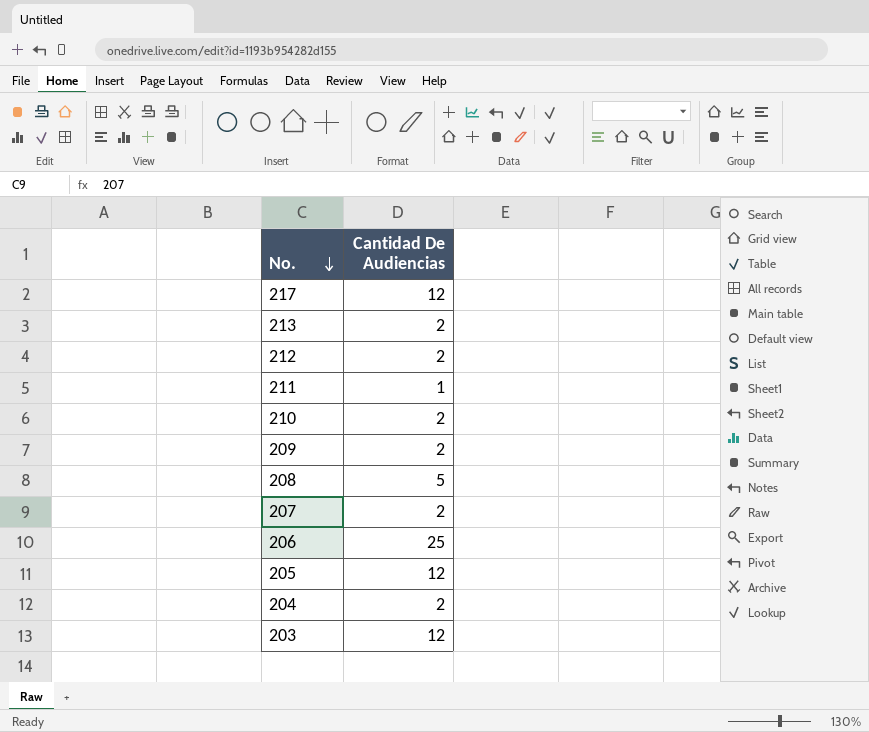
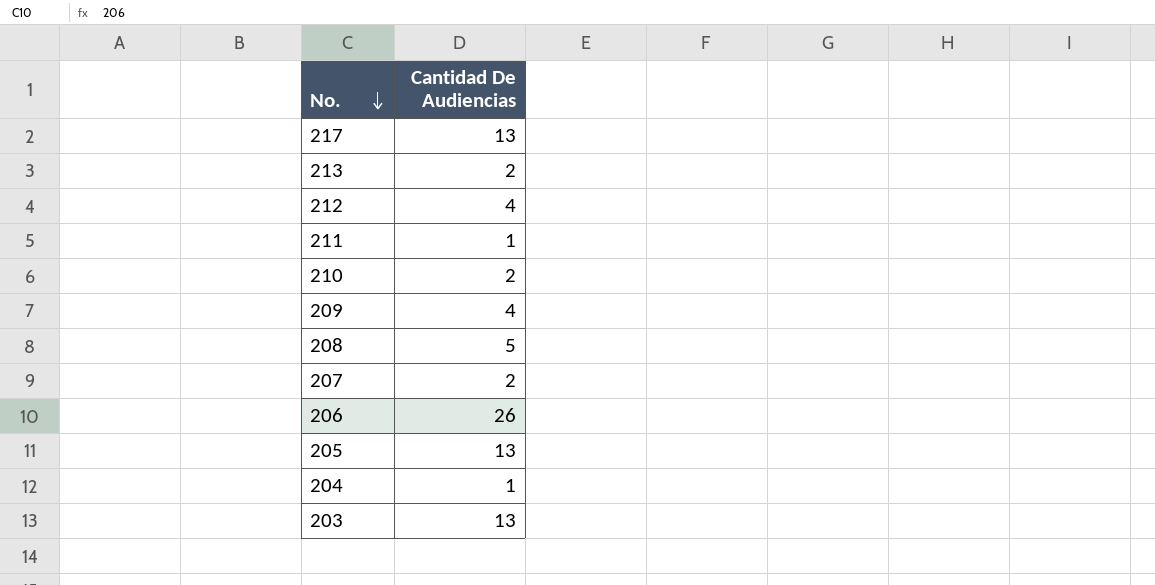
217 | Cantidad De Audiencias: 12 -> 13
212 | Cantidad De Audiencias: 2 -> 4
209 | Cantidad De Audiencias: 2 -> 4
206 | Cantidad De Audiencias: 25 -> 26
205 | Cantidad De Audiencias: 12 -> 13
204 | Cantidad De Audiencias: 2 -> 1
203 | Cantidad De Audiencias: 12 -> 13

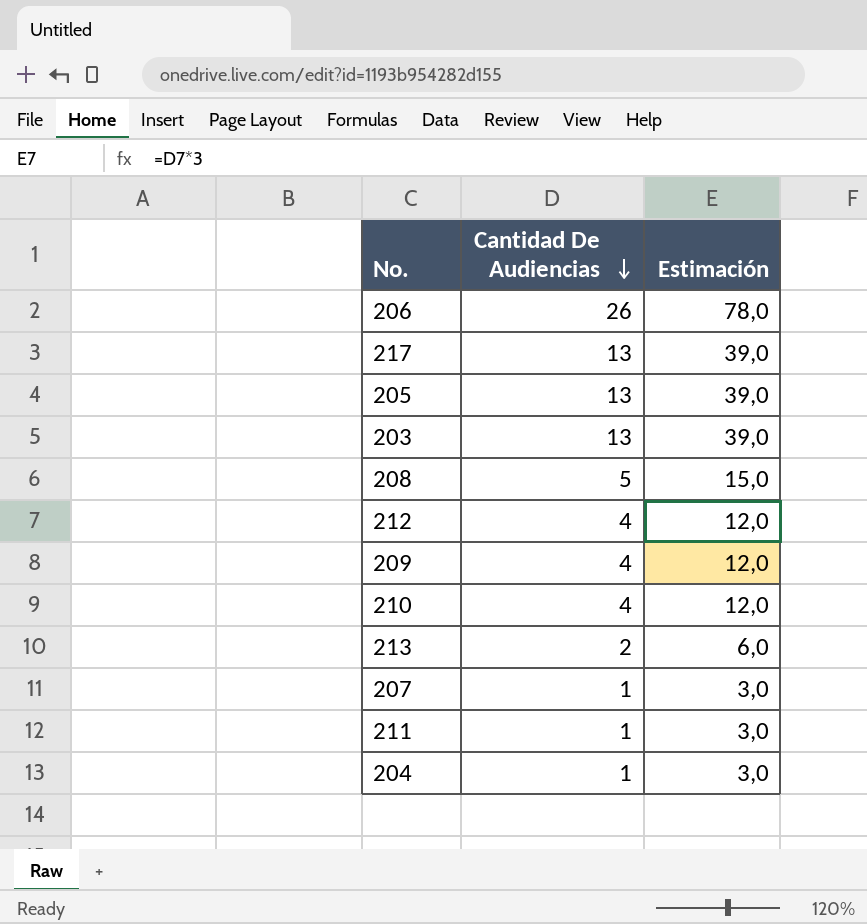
row order: No. descending -> Cantidad De Audiencias descending
column Estimación | formula: none -> [Cantidad De Audiencias] * 3
210 | Cantidad De Audiencias: 2 -> 4
207 | Cantidad De Audiencias: 2 -> 1

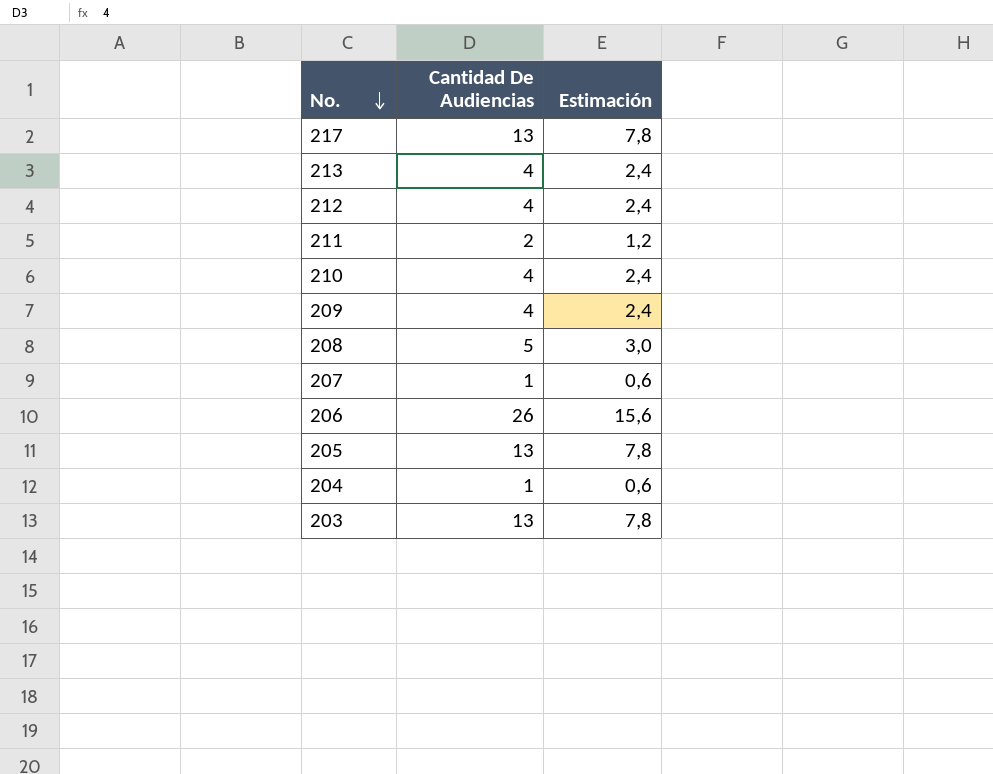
row order: Cantidad De Audiencias descending -> No. descending
column Estimación | formula: [Cantidad De Audiencias] * 3 -> [Cantidad De Audiencias] * 0,6
213 | Cantidad De Audiencias: 2 -> 4
211 | Cantidad De Audiencias: 1 -> 2

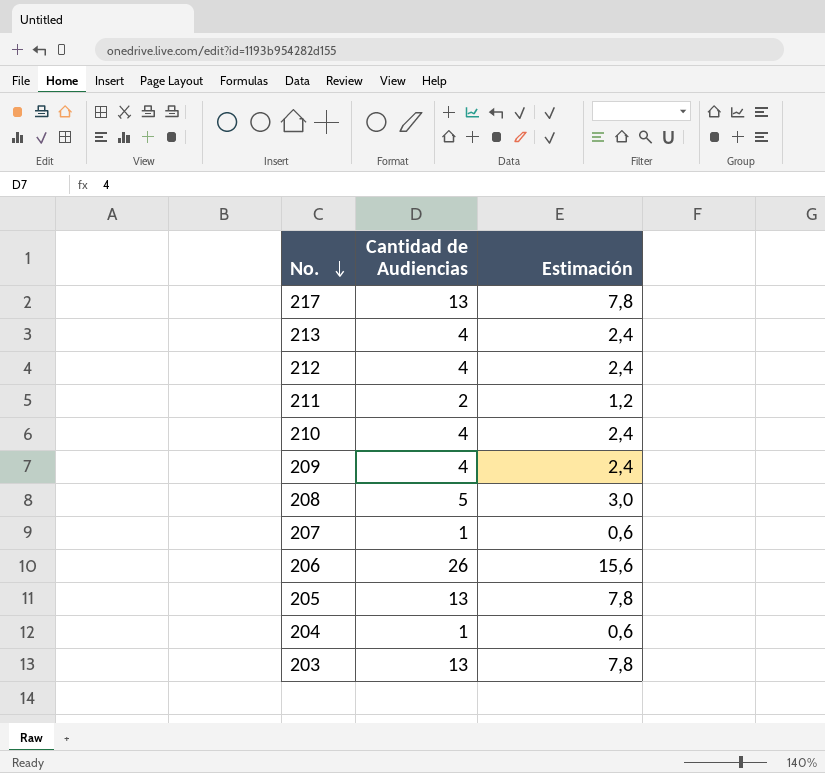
column name: Cantidad De Audiencias -> Cantidad de Audiencias

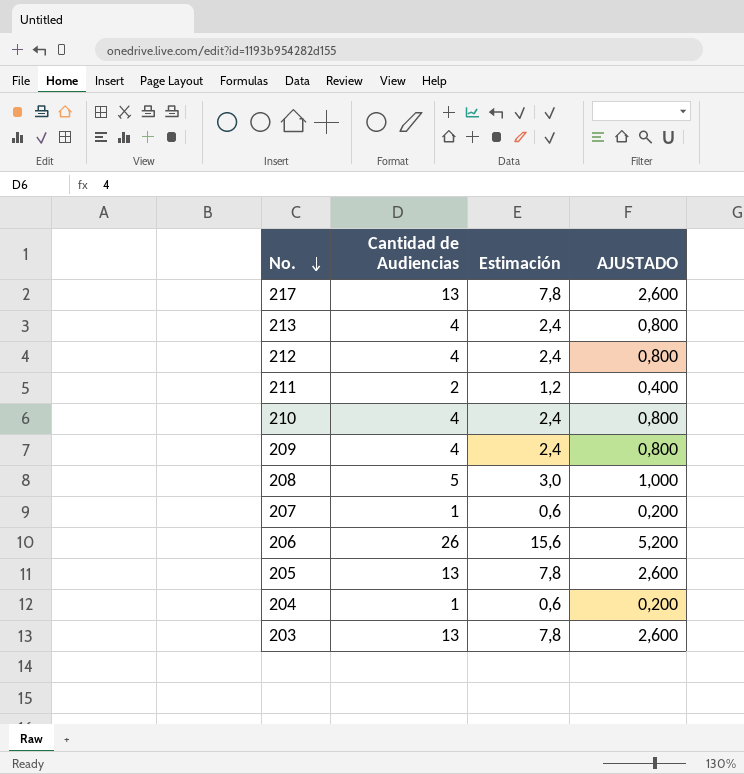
column AJUSTADO | formula: none -> [Cantidad de Audiencias] * 0,2

